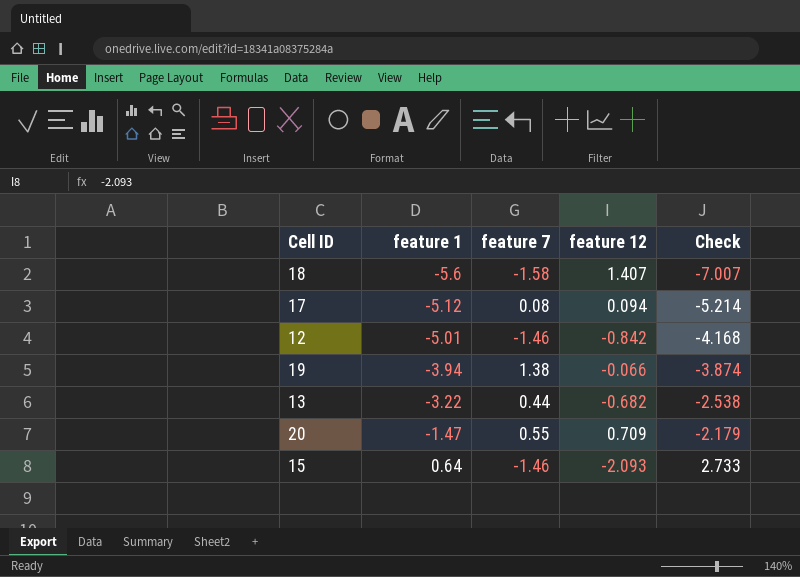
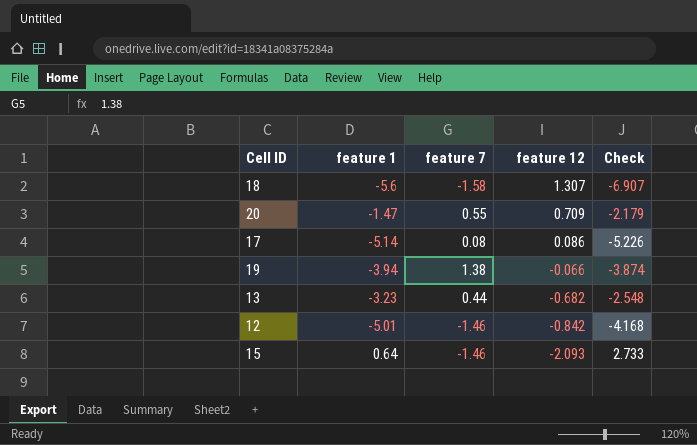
row order: feature 1 ascending -> feature 12 descending
18 | feature 12: 1.407 -> 1.307
18 | Check: -7.007 -> -6.907
17 | feature 1: -5.12 -> -5.14
17 | feature 12: 0.094 -> 0.086
17 | Check: -5.214 -> -5.226
13 | feature 1: -3.22 -> -3.23
13 | Check: -2.538 -> -2.548

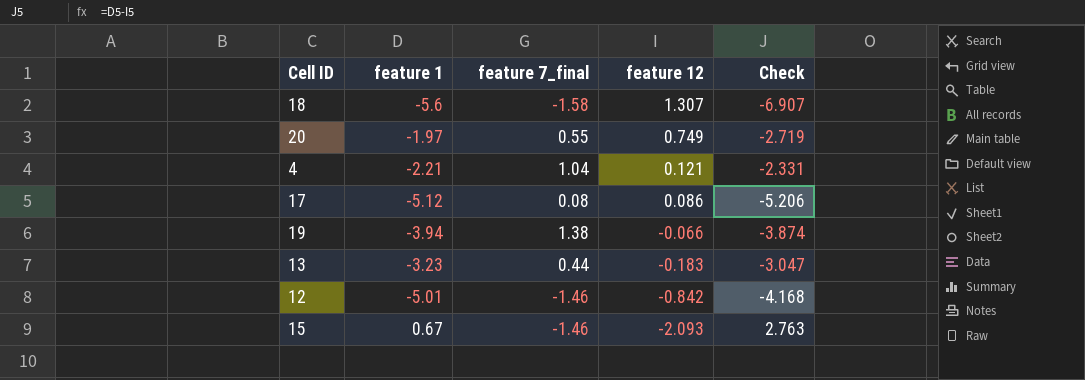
column name: feature 7 -> feature 7_final
20 | feature 1: -1.47 -> -1.97
20 | feature 12: 0.709 -> 0.749
20 | Check: -2.179 -> -2.719
row 4: none -> -2.21 | 1.04 | 0.121 | -2.331
17 | feature 1: -5.14 -> -5.12
17 | Check: -5.226 -> -5.206
13 | feature 12: -0.682 -> -0.183
13 | Check: -2.548 -> -3.047
15 | feature 1: 0.64 -> 0.67
15 | Check: 2.733 -> 2.763

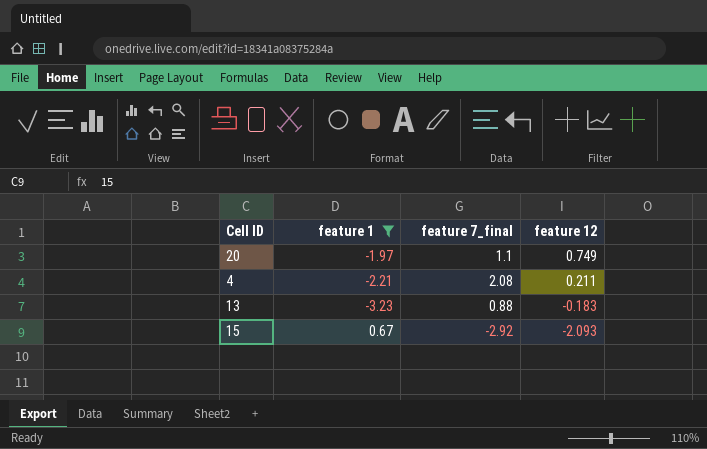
filter: none -> feature 1 >= -3.23
column Check | formula: [feature 1] - [feature 12] -> none
20 | feature 7_final: 0.55 -> 1.1
4 | feature 7_final: 1.04 -> 2.08
4 | feature 12: 0.121 -> 0.211
13 | feature 7_final: 0.44 -> 0.88
15 | feature 7_final: -1.46 -> -2.92

